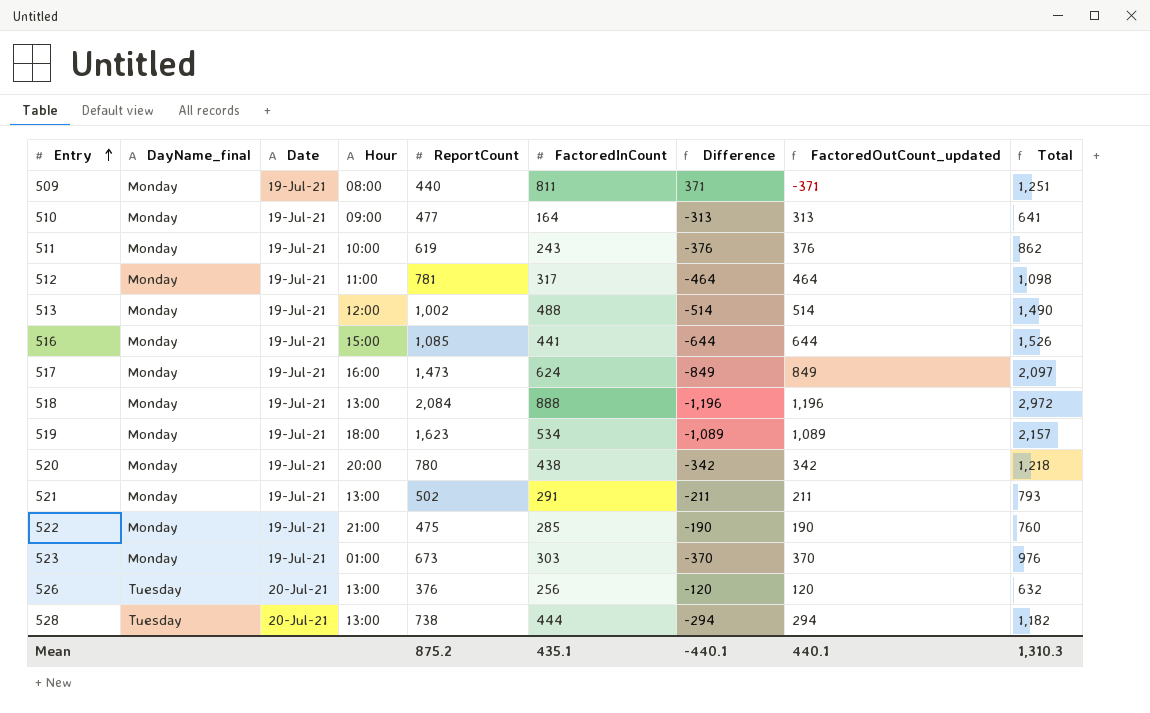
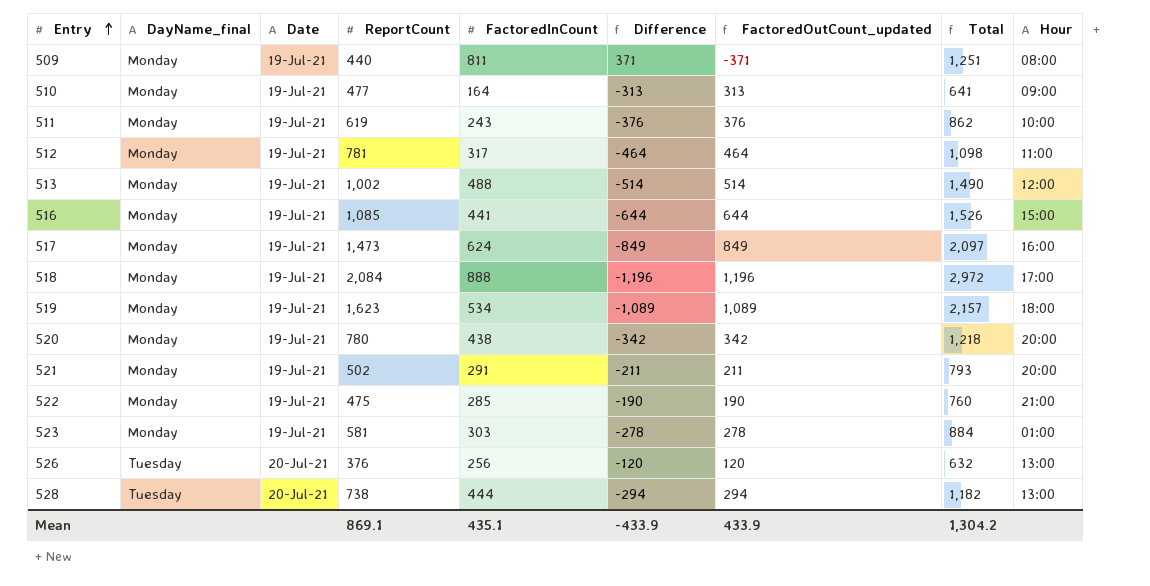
column Hour | position: 4 -> 9
518 | Hour: 13:00 -> 17:00
521 | Hour: 13:00 -> 20:00
523 | ReportCount: 673 -> 581
523 | Difference: -370 -> -278
523 | FactoredOutCount_updated: 370 -> 278
523 | Total: 976 -> 884
Mean | ReportCount: 875.2 -> 869.1
Mean | Difference: -440.1 -> -433.9
Mean | FactoredOutCount_updated: 440.1 -> 433.9
Mean | Total: 1,310.3 -> 1,304.2

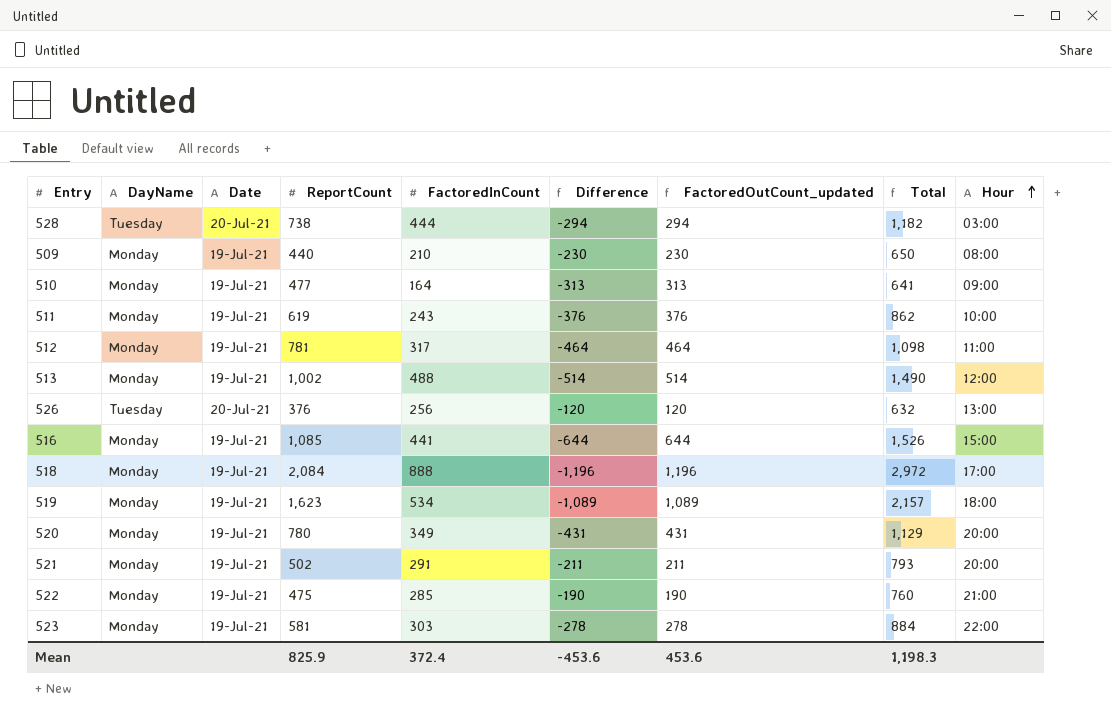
row order: Entry ascending -> Hour ascending
column name: DayName_final -> DayName
row 517: Monday | 19-Jul-21 | 1,473 | 624 | -849 | 849 | 2,097 | 16:00 -> none
528 | Hour: 13:00 -> 03:00
509 | FactoredInCount: 811 -> 210
509 | Difference: 371 -> -230
509 | FactoredOutCount_updated: -371 -> 230
509 | Total: 1,251 -> 650
520 | FactoredInCount: 438 -> 349
520 | Difference: -342 -> -431
520 | FactoredOutCount_updated: 342 -> 431
520 | Total: 1,218 -> 1,129
523 | Hour: 01:00 -> 22:00
Mean | ReportCount: 869.1 -> 825.9
Mean | FactoredInCount: 435.1 -> 372.4
Mean | Difference: -433.9 -> -453.6
Mean | FactoredOutCount_updated: 433.9 -> 453.6
Mean | Total: 1,304.2 -> 1,198.3

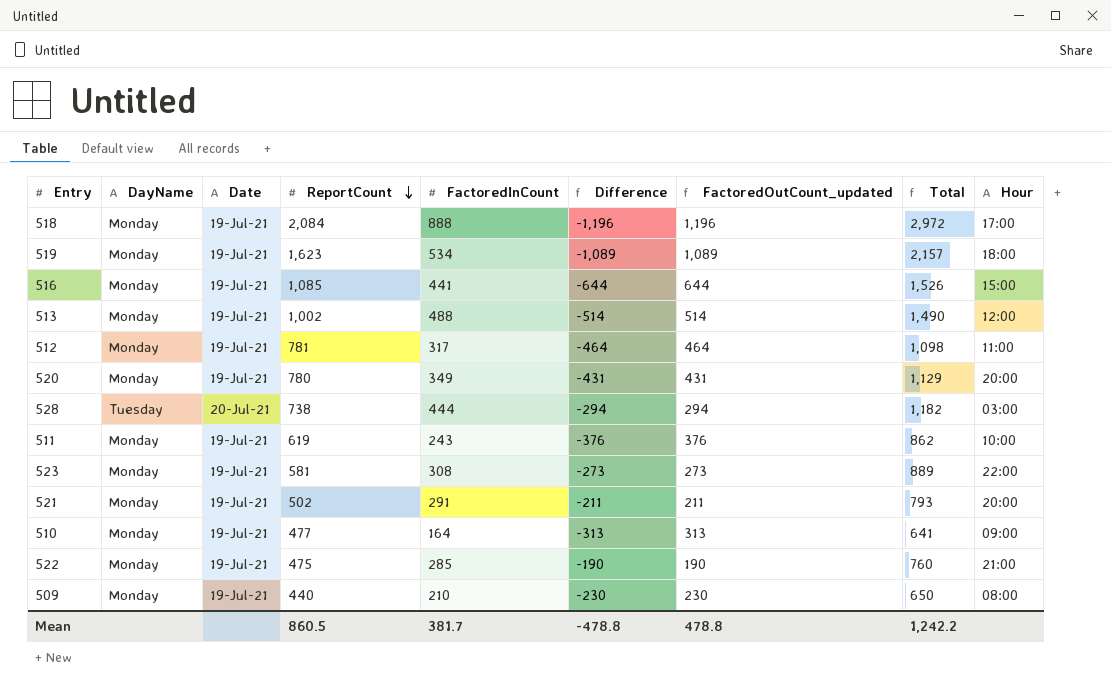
row order: Hour ascending -> ReportCount descending
row 526: Tuesday | 20-Jul-21 | 376 | 256 | -120 | 120 | 632 | 13:00 -> none
523 | FactoredInCount: 303 -> 308
523 | Difference: -278 -> -273
523 | FactoredOutCount_updated: 278 -> 273
523 | Total: 884 -> 889
Mean | ReportCount: 825.9 -> 860.5
Mean | FactoredInCount: 372.4 -> 381.7
Mean | Difference: -453.6 -> -478.8
Mean | FactoredOutCount_updated: 453.6 -> 478.8
Mean | Total: 1,198.3 -> 1,242.2

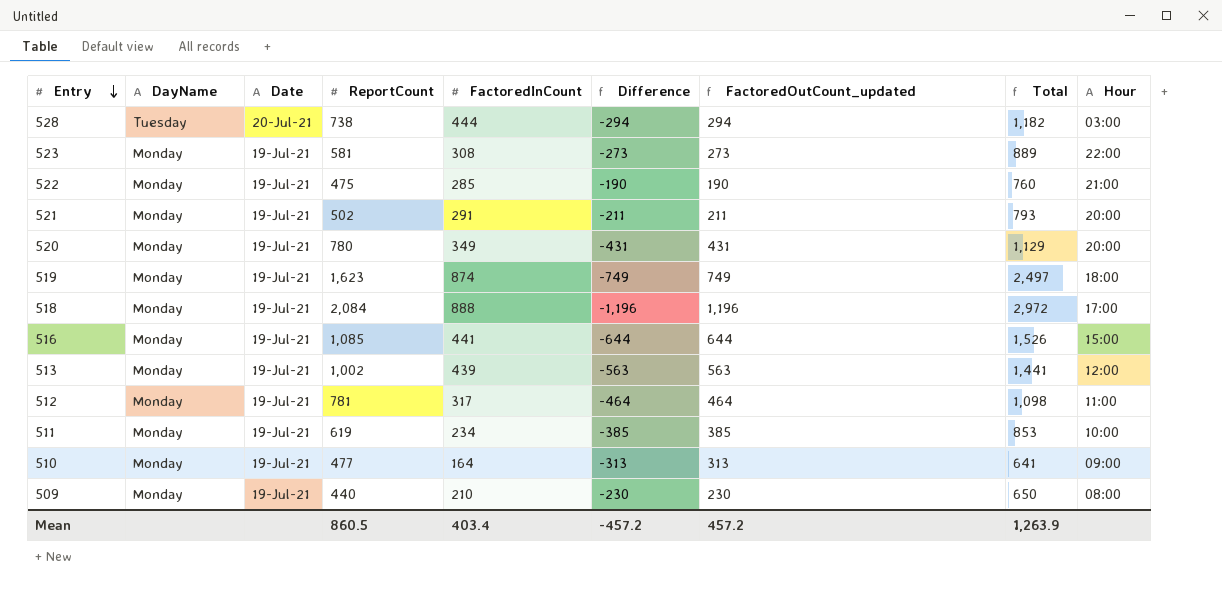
row order: ReportCount descending -> Entry descending
519 | FactoredInCount: 534 -> 874
519 | Difference: -1,089 -> -749
519 | FactoredOutCount_updated: 1,089 -> 749
519 | Total: 2,157 -> 2,497
513 | FactoredInCount: 488 -> 439
513 | Difference: -514 -> -563
513 | FactoredOutCount_updated: 514 -> 563
513 | Total: 1,490 -> 1,441
511 | FactoredInCount: 243 -> 234
511 | Difference: -376 -> -385
511 | FactoredOutCount_updated: 376 -> 385
511 | Total: 862 -> 853
Mean | FactoredInCount: 381.7 -> 403.4
Mean | Difference: -478.8 -> -457.2
Mean | FactoredOutCount_updated: 478.8 -> 457.2
Mean | Total: 1,242.2 -> 1,263.9

